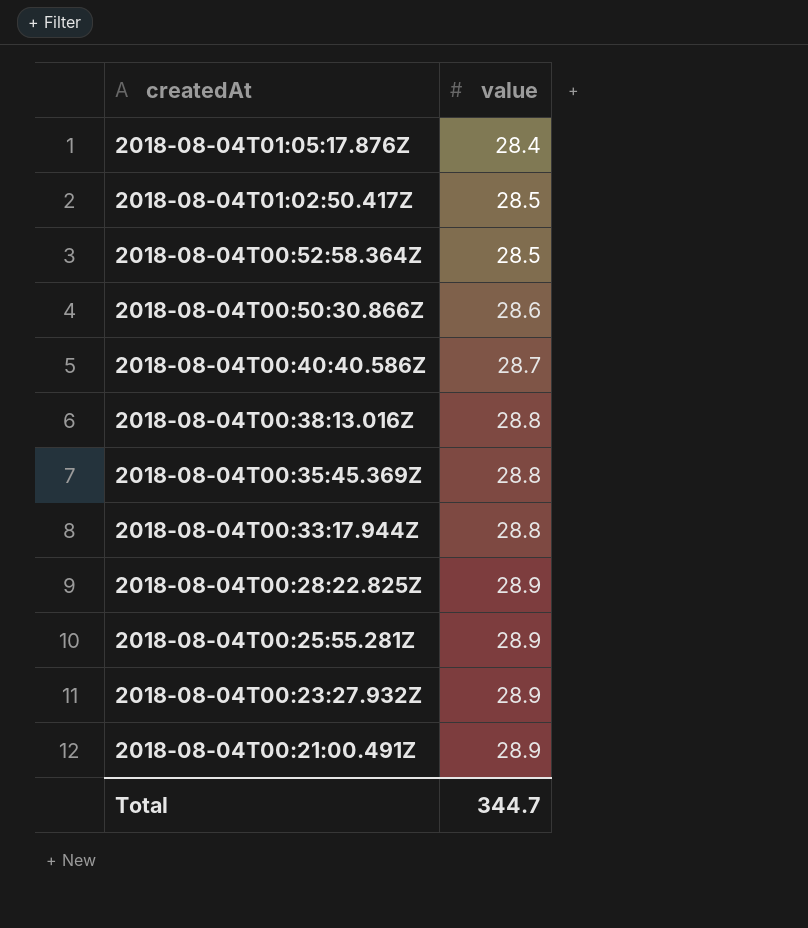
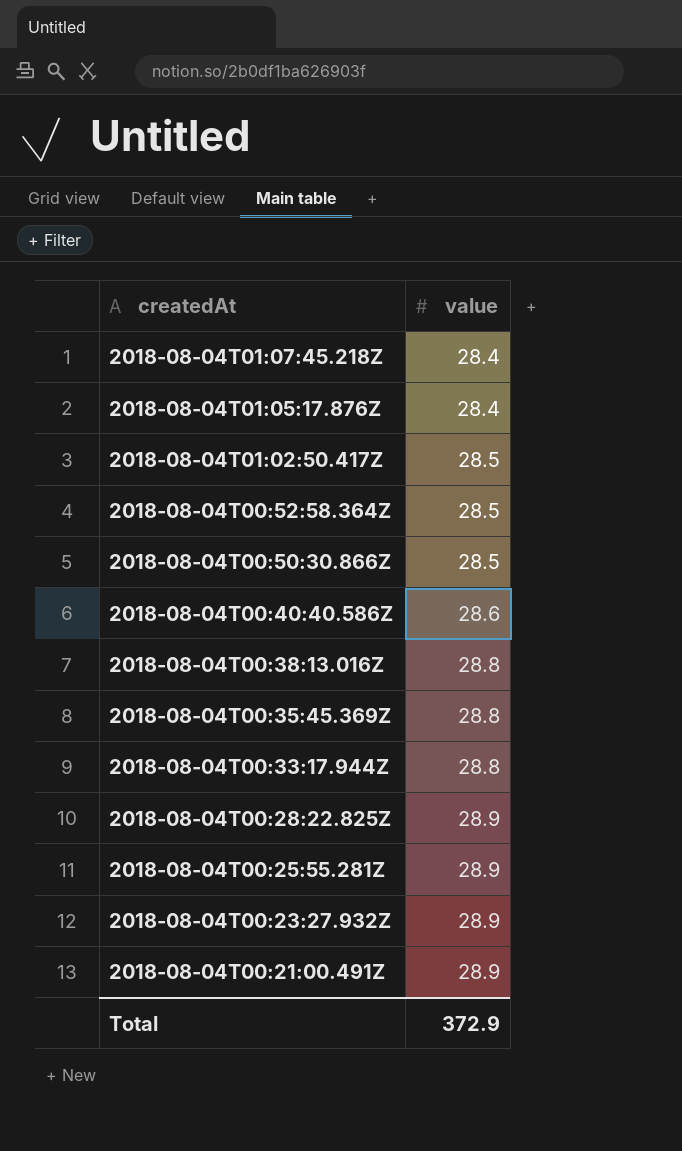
row 2018-08-04T01:07:45.218Z: none -> 28.4
2018-08-04T00:50:30.866Z | value: 28.6 -> 28.5
2018-08-04T00:40:40.586Z | value: 28.7 -> 28.6
Total | value: 344.7 -> 372.9

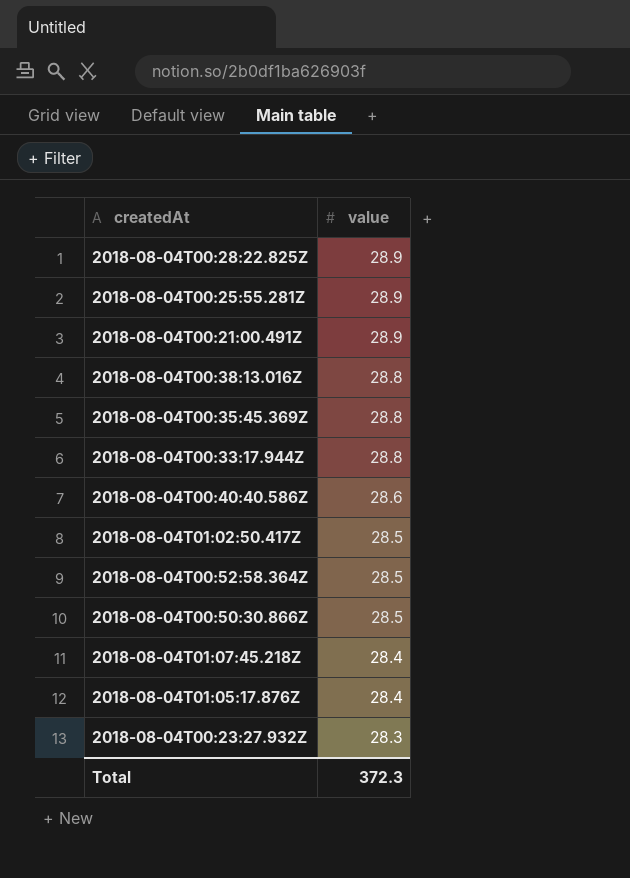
row order: createdAt descending -> value descending
2018-08-04T00:23:27.932Z | value: 28.9 -> 28.3
Total | value: 372.9 -> 372.3

